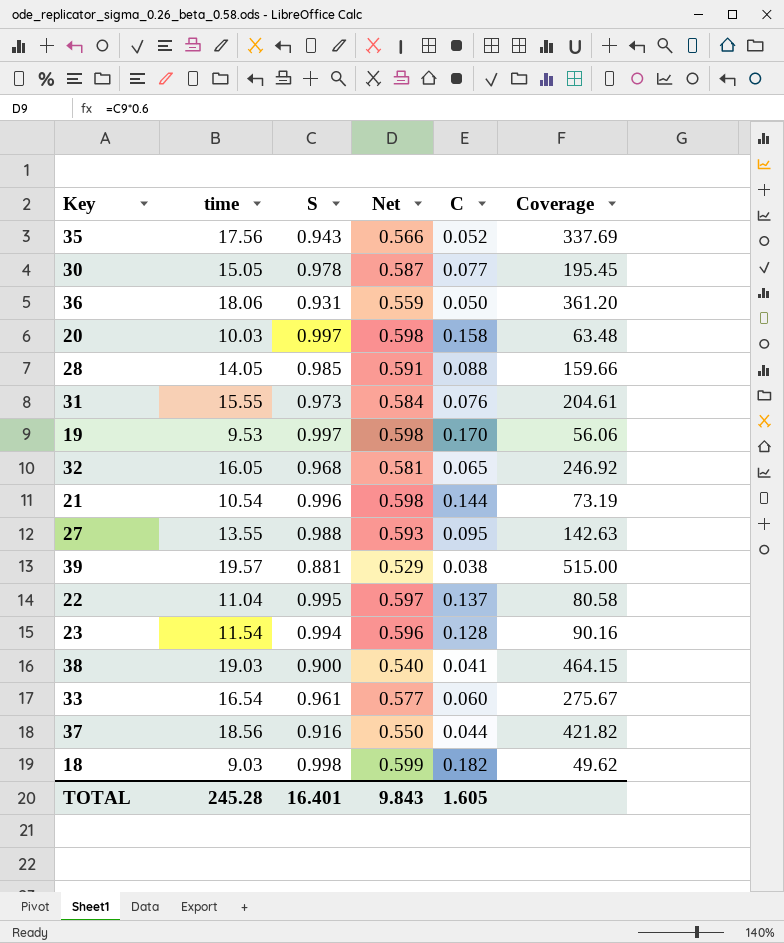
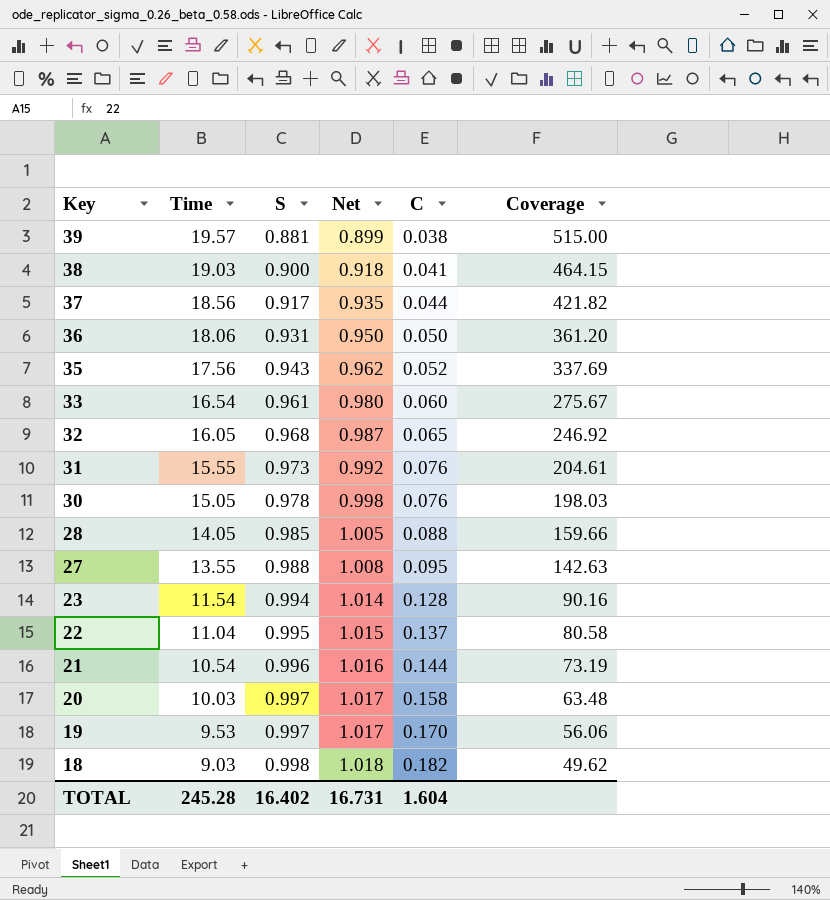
row order: none -> Key descending
column name: time -> Time
column Net | formula: [S] * 0.6 -> [S] * 1.02
37 | S: 0.916 -> 0.917
30 | C: 0.077 -> 0.076
30 | Coverage: 195.45 -> 198.03
TOTAL | S: 16.401 -> 16.402
TOTAL | Net: 9.843 -> 16.731
TOTAL | C: 1.605 -> 1.604

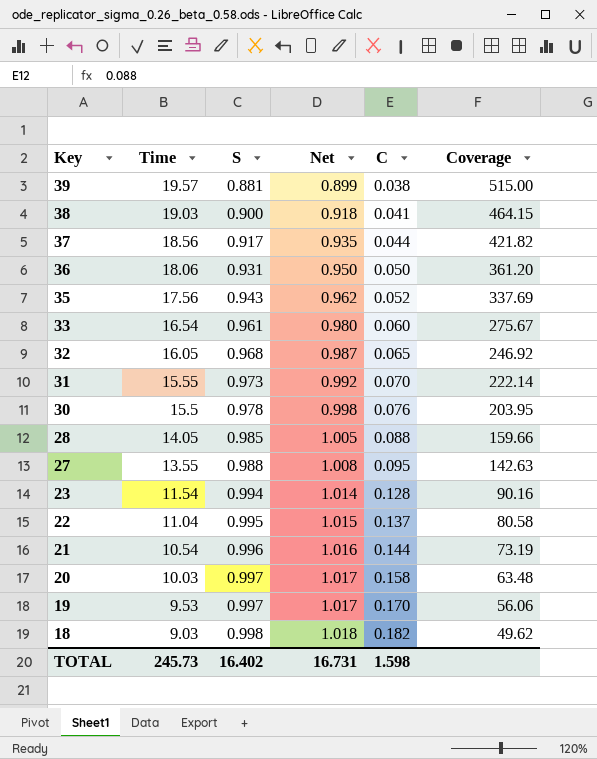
31 | C: 0.076 -> 0.070
31 | Coverage: 204.61 -> 222.14
30 | Time: 15.05 -> 15.5
30 | Coverage: 198.03 -> 203.95
TOTAL | Time: 245.28 -> 245.73
TOTAL | C: 1.604 -> 1.598

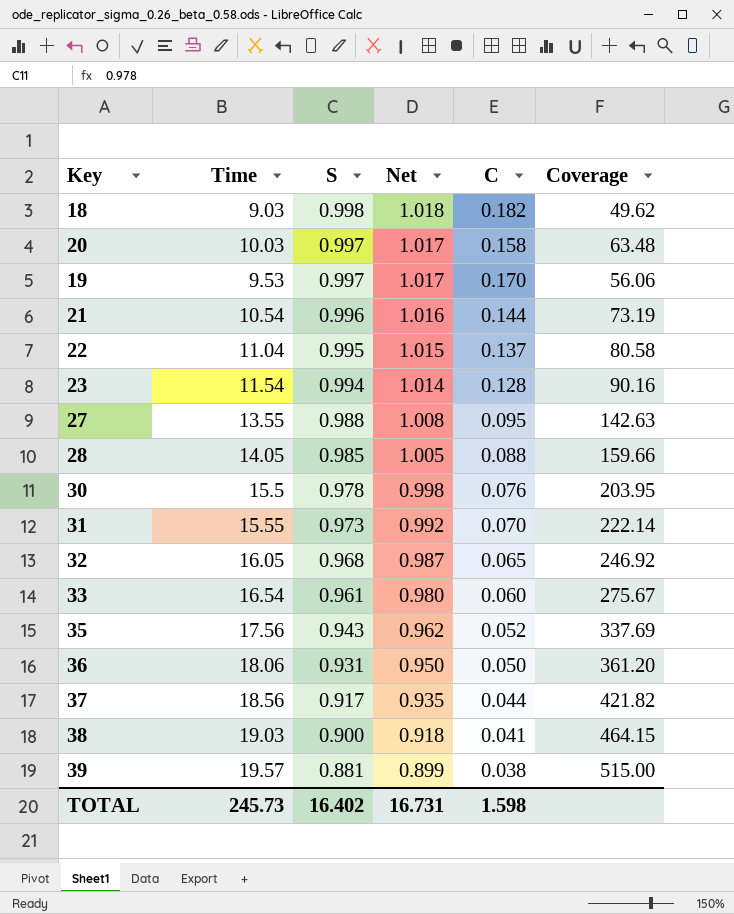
row order: Key descending -> S descending

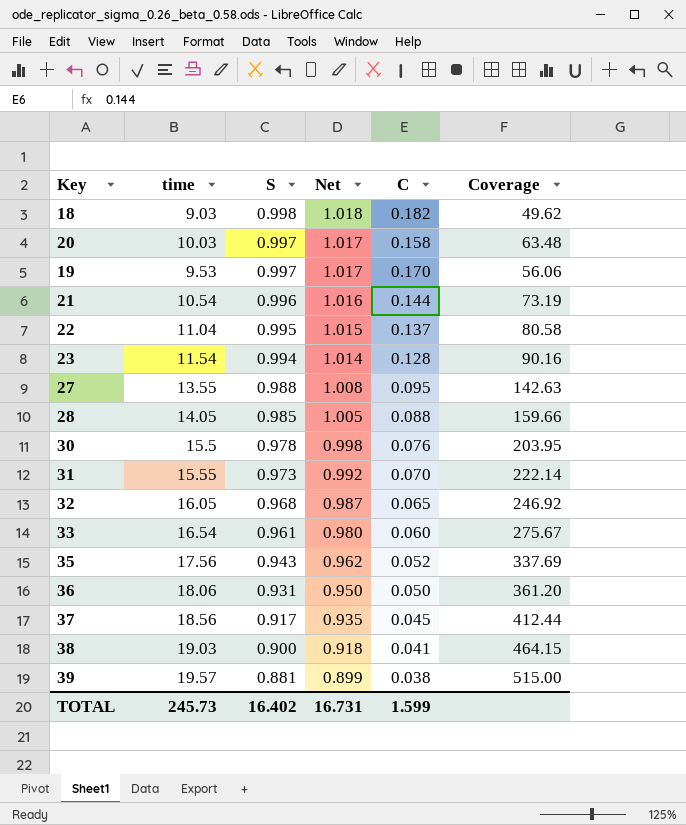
column name: Time -> time
37 | C: 0.044 -> 0.045
37 | Coverage: 421.82 -> 412.44
TOTAL | C: 1.598 -> 1.599

